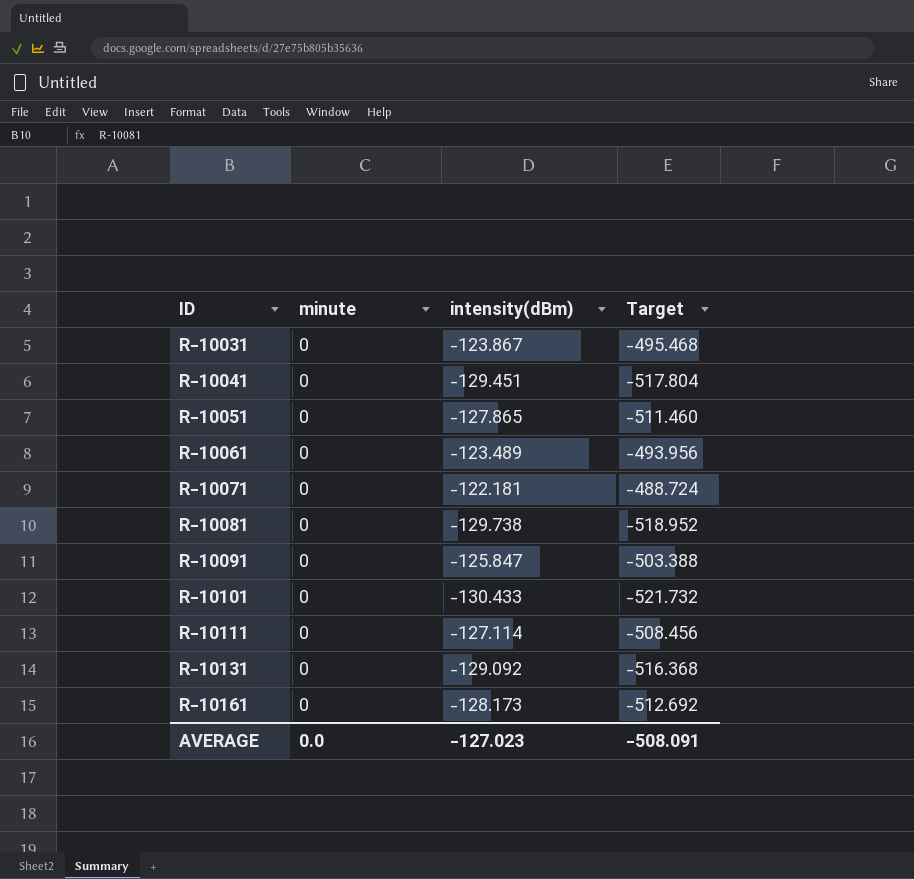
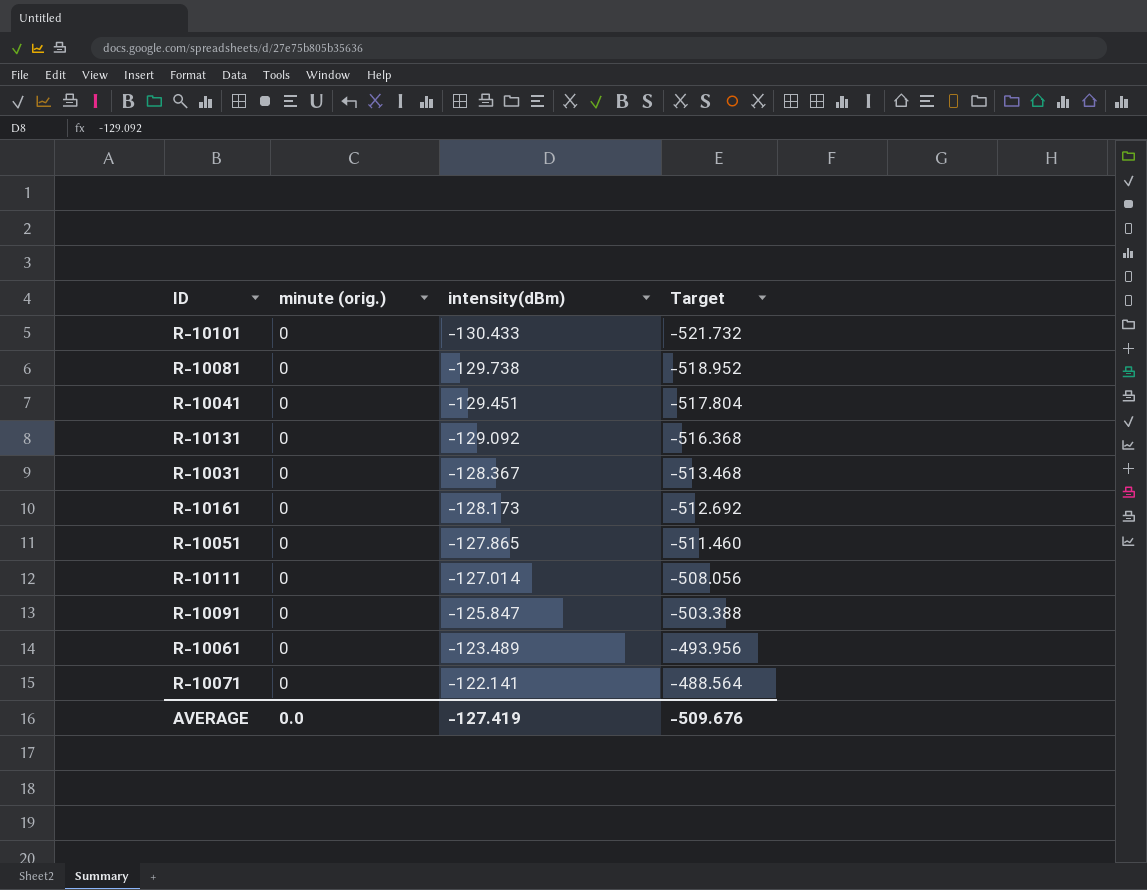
row order: ID ascending -> intensity(dBm) ascending
column name: minute -> minute (orig.)
R-10031 | intensity(dBm): -123.867 -> -128.367
R-10031 | Target: -495.468 -> -513.468
R-10111 | intensity(dBm): -127.114 -> -127.014
R-10111 | Target: -508.456 -> -508.056
R-10071 | intensity(dBm): -122.181 -> -122.141
R-10071 | Target: -488.724 -> -488.564
AVERAGE | intensity(dBm): -127.023 -> -127.419
AVERAGE | Target: -508.091 -> -509.676

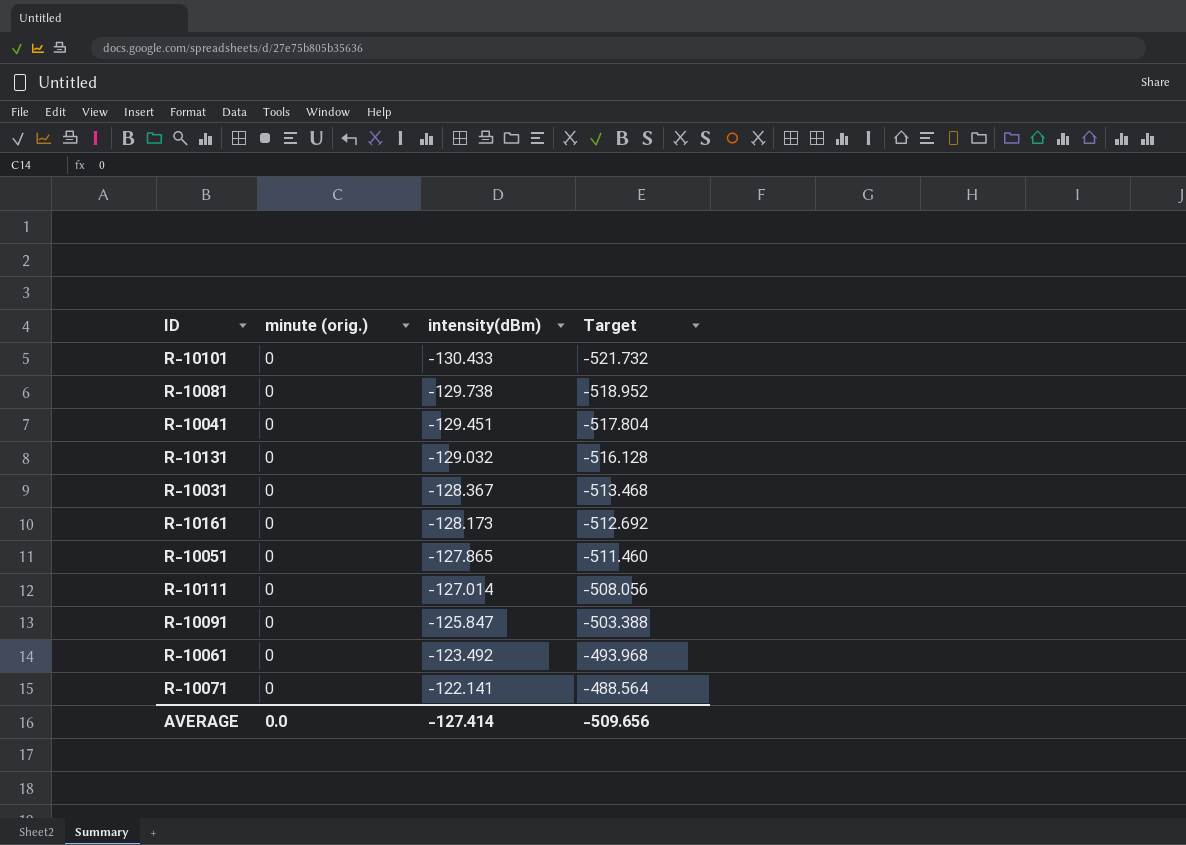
R-10131 | intensity(dBm): -129.092 -> -129.032
R-10131 | Target: -516.368 -> -516.128
R-10061 | intensity(dBm): -123.489 -> -123.492
R-10061 | Target: -493.956 -> -493.968
AVERAGE | intensity(dBm): -127.419 -> -127.414
AVERAGE | Target: -509.676 -> -509.656

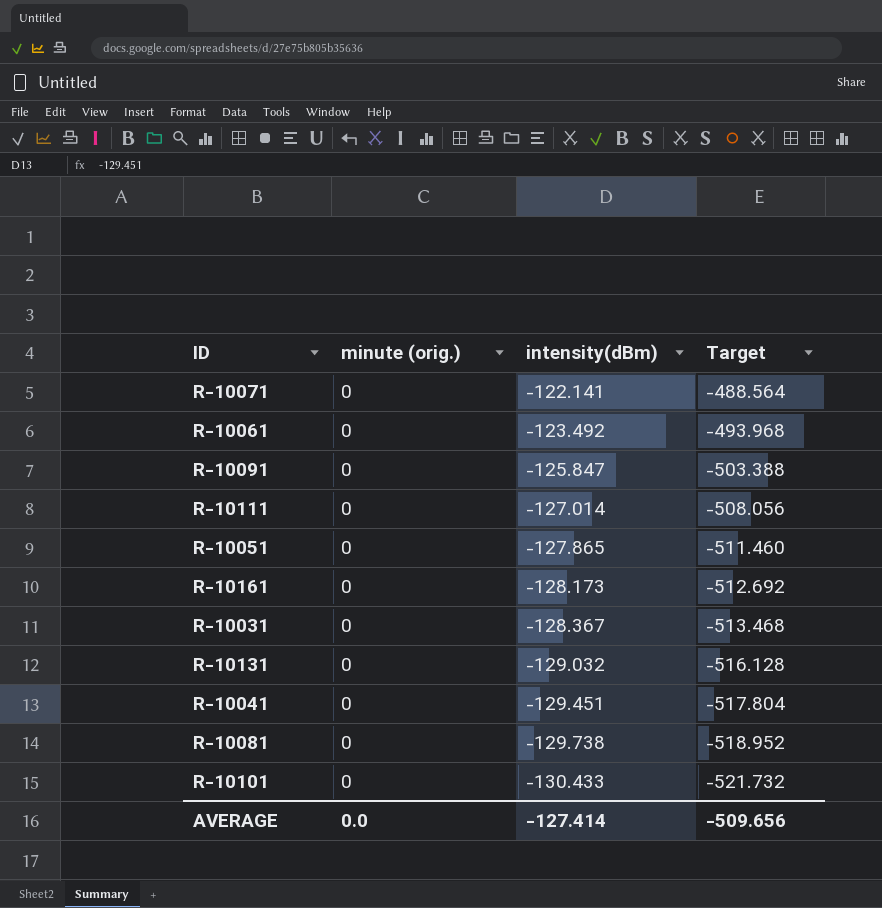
row order: intensity(dBm) ascending -> intensity(dBm) descending

